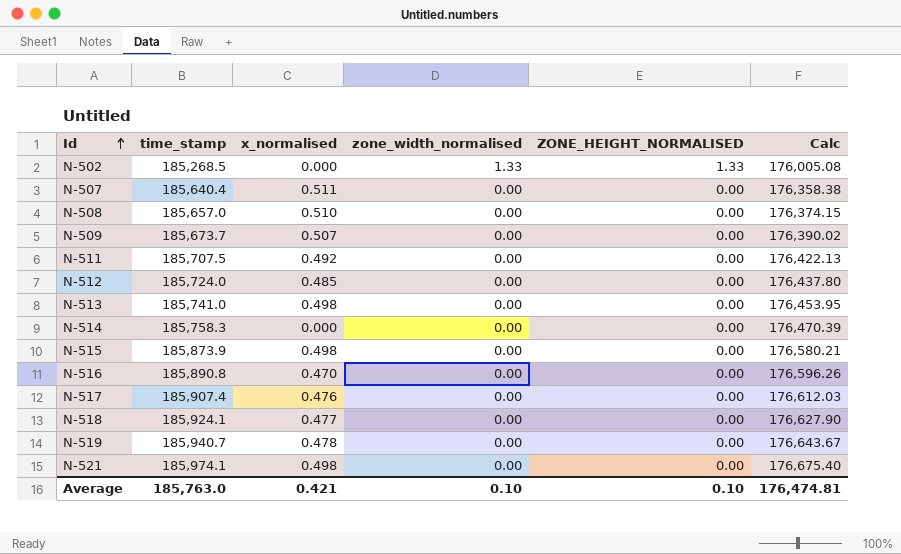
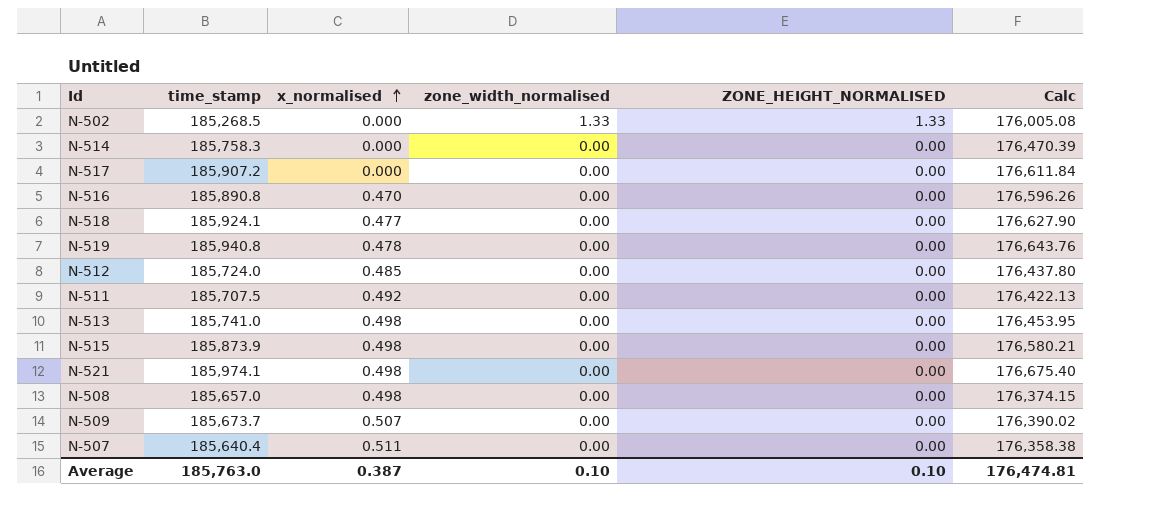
row order: Id ascending -> x_normalised ascending
N-517 | time_stamp: 185,907.4 -> 185,907.2
N-517 | x_normalised: 0.476 -> 0.000
N-517 | Calc: 176,612.03 -> 176,611.84
N-519 | time_stamp: 185,940.7 -> 185,940.8
N-519 | Calc: 176,643.67 -> 176,643.76
N-508 | x_normalised: 0.510 -> 0.498
Average | x_normalised: 0.421 -> 0.387

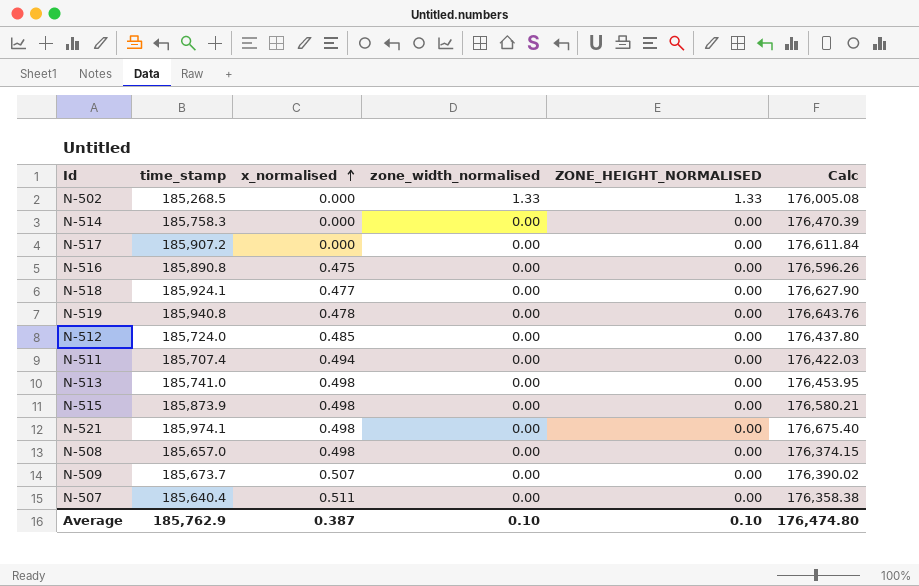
N-516 | x_normalised: 0.470 -> 0.475
N-511 | time_stamp: 185,707.5 -> 185,707.4
N-511 | x_normalised: 0.492 -> 0.494
N-511 | Calc: 176,422.13 -> 176,422.03
Average | time_stamp: 185,763.0 -> 185,762.9
Average | Calc: 176,474.81 -> 176,474.80

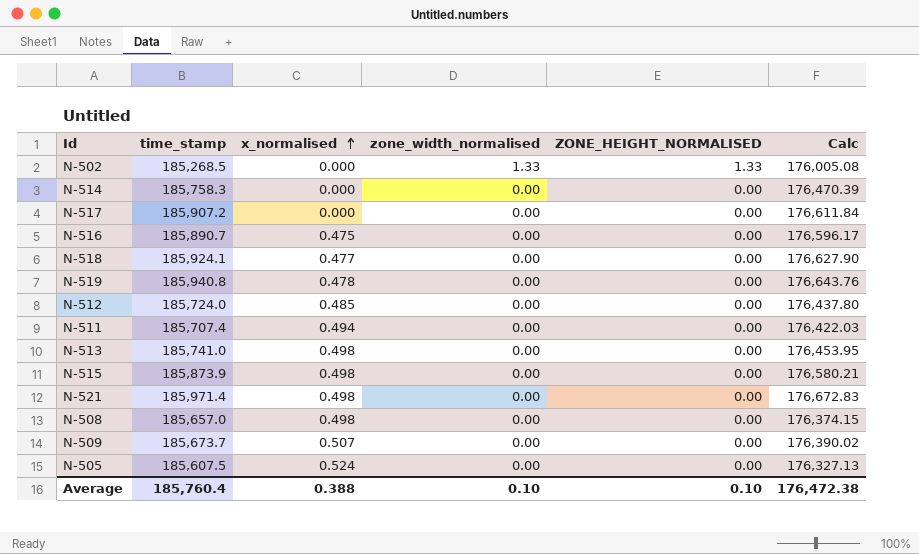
row N-507: 185,640.4 | 0.511 | 0.00 | 0.00 | 176,358.38 -> none
N-516 | time_stamp: 185,890.8 -> 185,890.7
N-516 | Calc: 176,596.26 -> 176,596.17
N-521 | time_stamp: 185,974.1 -> 185,971.4
N-521 | Calc: 176,675.40 -> 176,672.83
row N-505: none -> 185,607.5 | 0.524 | 0.00 | 0.00 | 176,327.13
Average | time_stamp: 185,762.9 -> 185,760.4
Average | x_normalised: 0.387 -> 0.388
Average | Calc: 176,474.80 -> 176,472.38

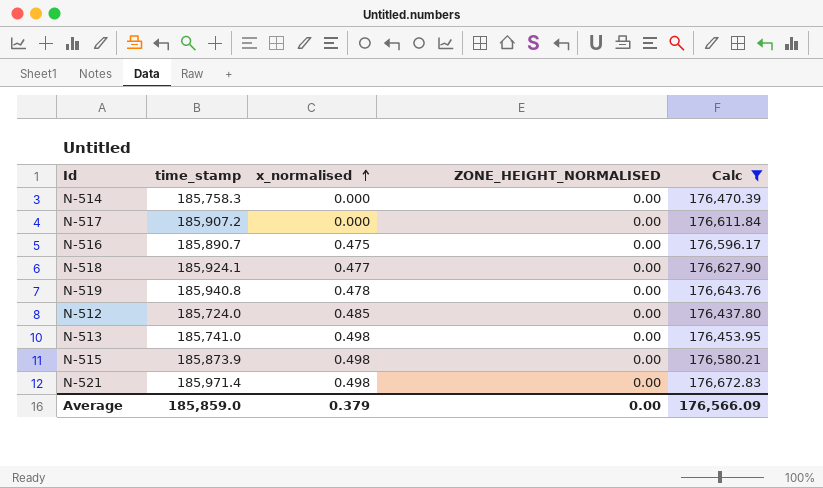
filter: none -> Calc >= 176,437.80
column zone_width_normalised | position: 4 -> none
Average | time_stamp: 185,760.4 -> 185,859.0
Average | x_normalised: 0.388 -> 0.379
Average | ZONE_HEIGHT_NORMALISED: 0.10 -> 0.00
Average | Calc: 176,472.38 -> 176,566.09

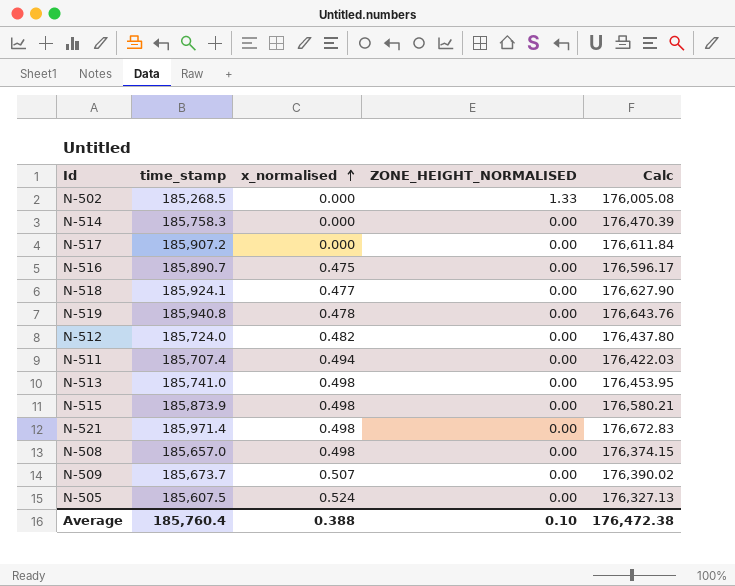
filter: Calc >= 176,437.80 -> none
N-512 | x_normalised: 0.485 -> 0.482
Average | time_stamp: 185,859.0 -> 185,760.4
Average | x_normalised: 0.379 -> 0.388
Average | ZONE_HEIGHT_NORMALISED: 0.00 -> 0.10
Average | Calc: 176,566.09 -> 176,472.38

